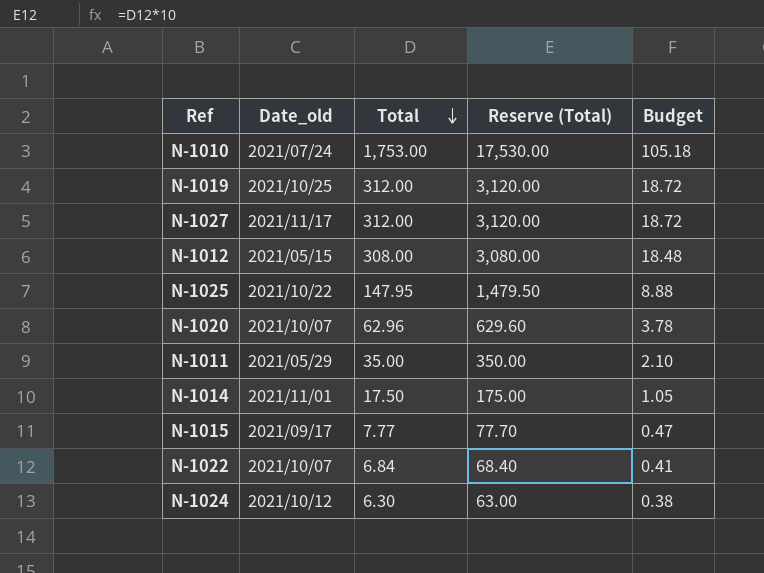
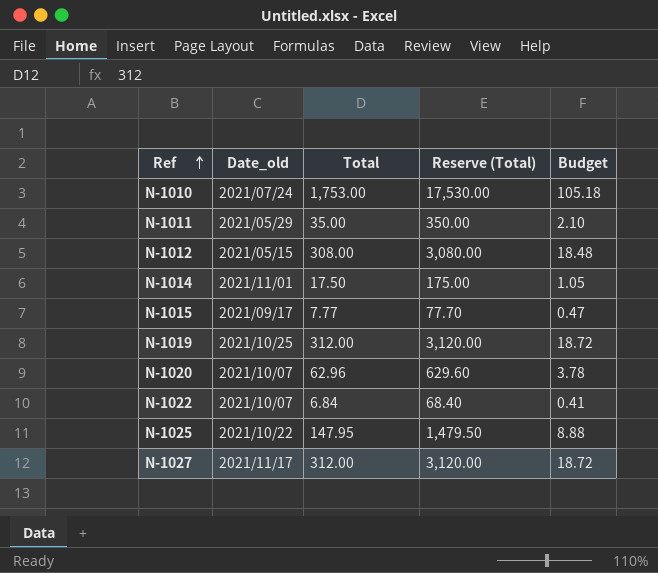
row order: Total descending -> Ref ascending
row N-1024: 2021/10/12 | 6.30 | 63.00 | 0.38 -> none

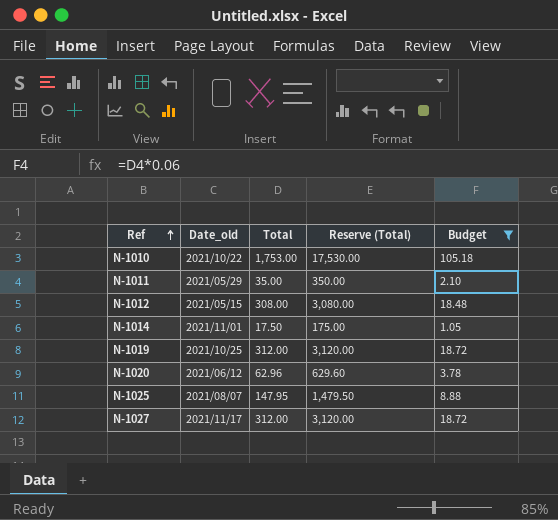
filter: none -> Budget >= 1.05
N-1010 | Date_old: 2021/07/24 -> 2021/10/22
N-1020 | Date_old: 2021/10/07 -> 2021/06/12
N-1025 | Date_old: 2021/10/22 -> 2021/08/07

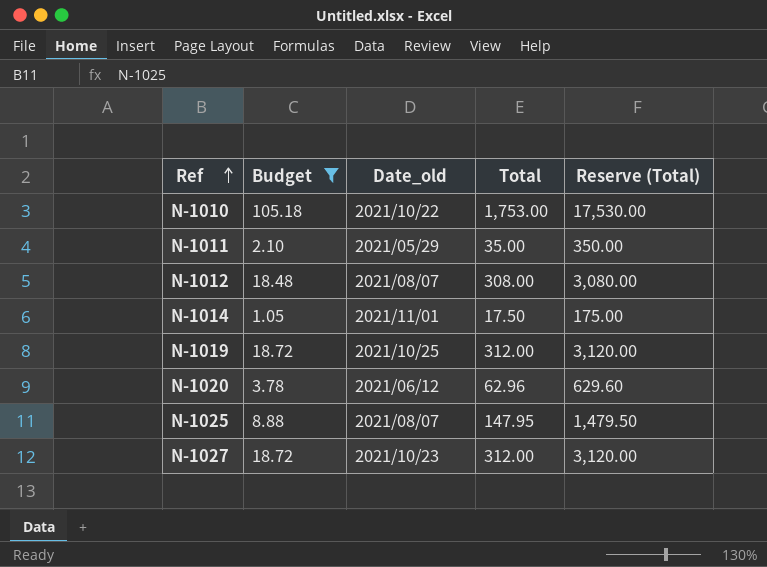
column Budget | position: 5 -> 2
N-1012 | Date_old: 2021/05/15 -> 2021/08/07
N-1027 | Date_old: 2021/11/17 -> 2021/10/23

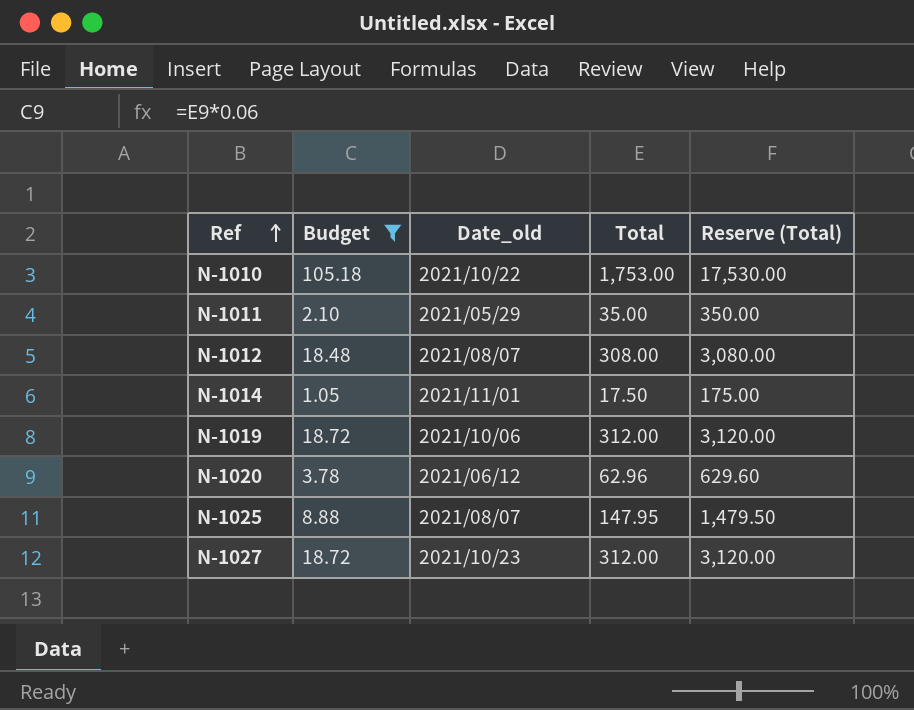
N-1019 | Date_old: 2021/10/25 -> 2021/10/06

